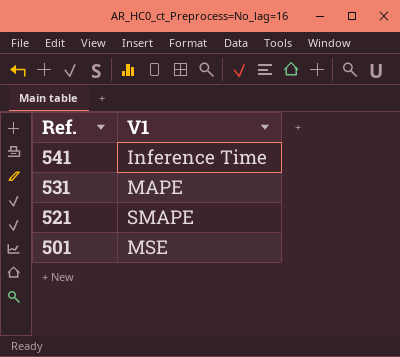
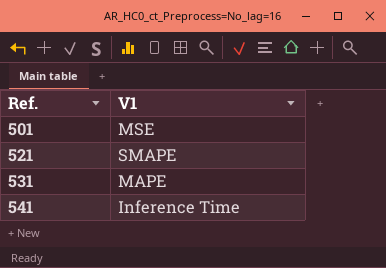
row order: Ref. descending -> Ref. ascending

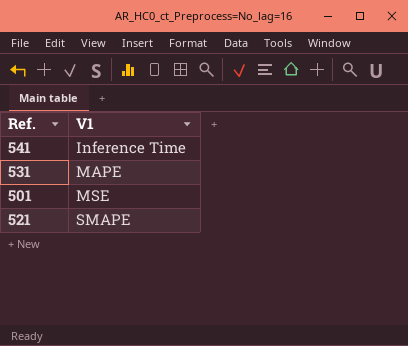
row order: Ref. ascending -> V1 ascending

